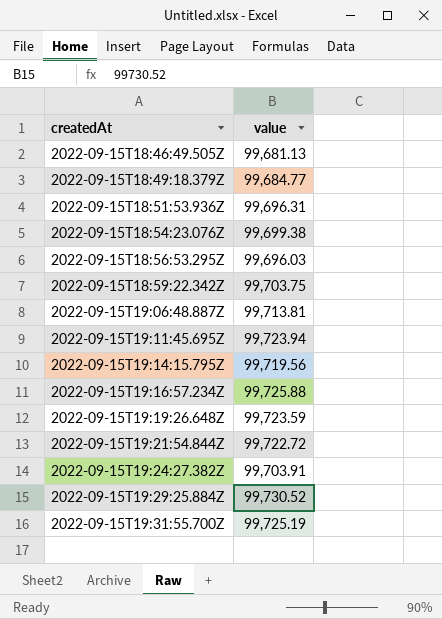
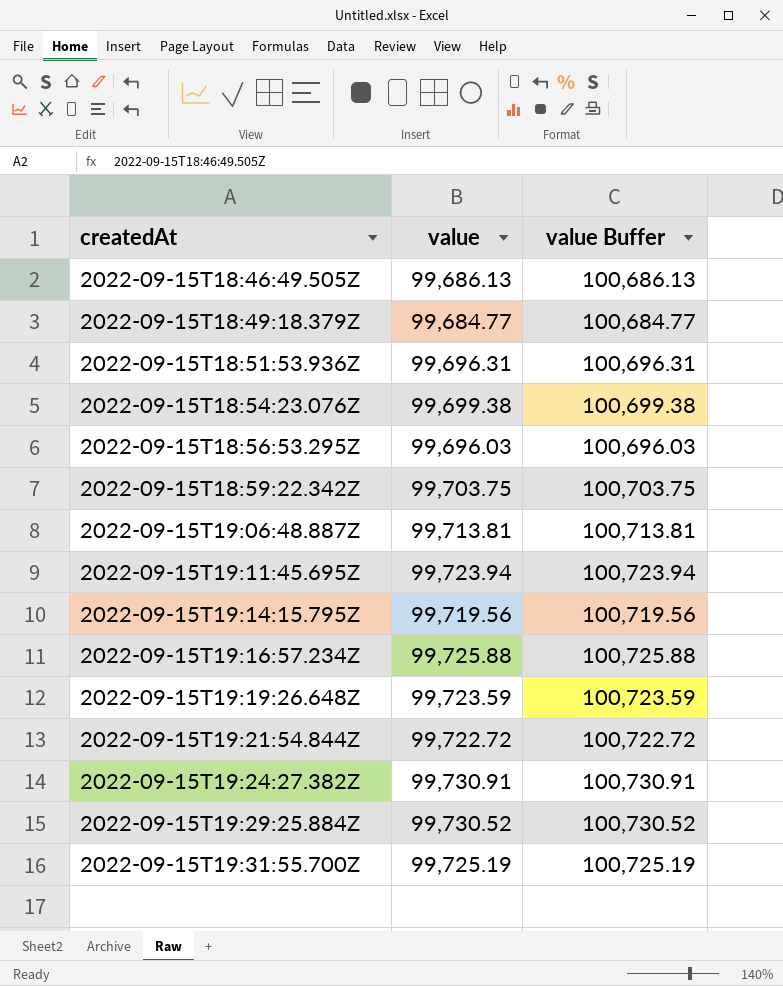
column value Buffer | formula: none -> [value] + 1000
2022-09-15T18:46:49.505Z | value: 99,681.13 -> 99,686.13
2022-09-15T19:24:27.382Z | value: 99,703.91 -> 99,730.91

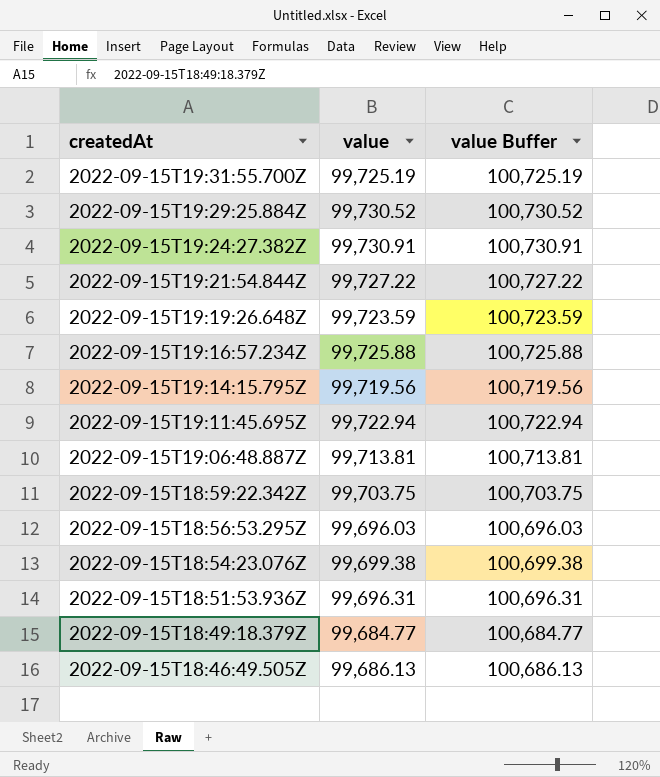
row order: createdAt ascending -> createdAt descending
2022-09-15T19:21:54.844Z | value: 99,722.72 -> 99,727.22
2022-09-15T19:21:54.844Z | value Buffer: 100,722.72 -> 100,727.22
2022-09-15T19:11:45.695Z | value: 99,723.94 -> 99,722.94
2022-09-15T19:11:45.695Z | value Buffer: 100,723.94 -> 100,722.94

